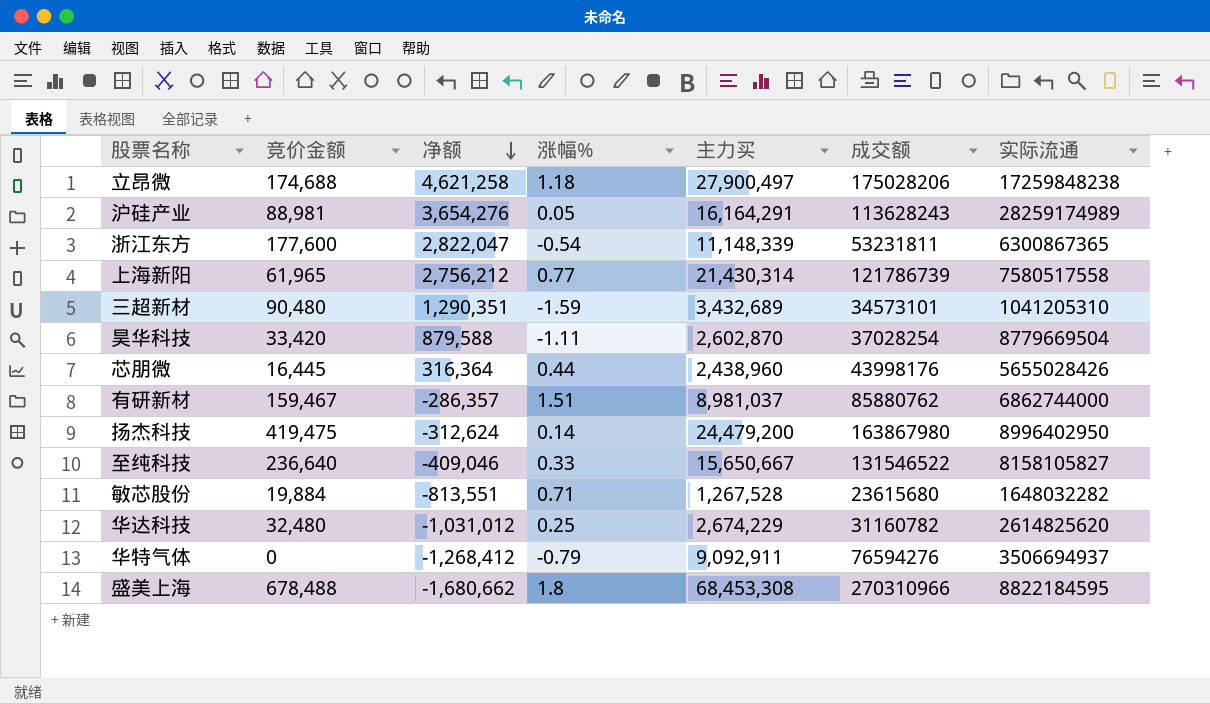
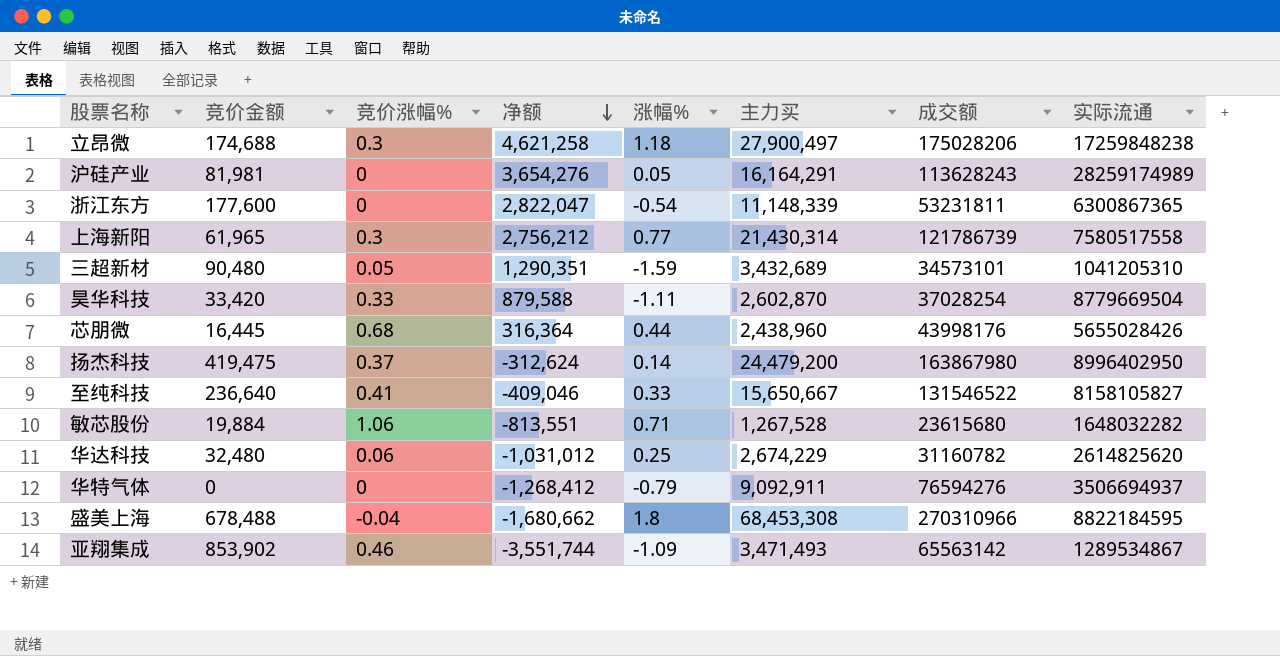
column 竞价涨幅% | position: none -> 3
row 有研新材: 159,467 | -286,357 | 1.51 | 8,981,037 | 85880762 | 6862744000 -> none
沪硅产业 | 竞价金额: 88,981 -> 81,981
row 亚翔集成: none -> 853,902 | 0.46 | -3,551,744 | -1.09 | 3,471,493 | 65563142 | 1289534867

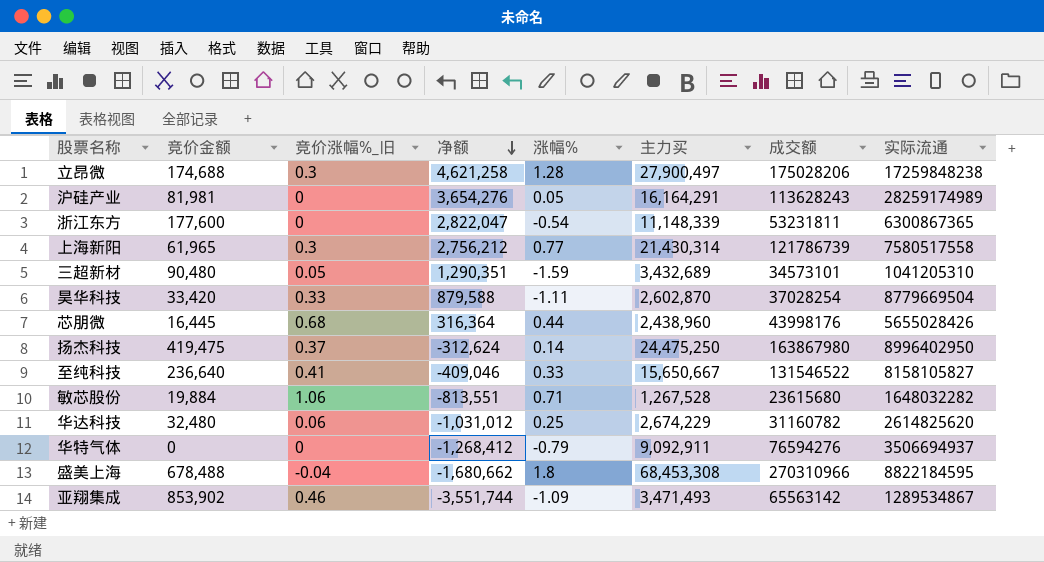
column name: 竞价涨幅% -> 竞价涨幅%_旧
立昂微 | 涨幅%: 1.18 -> 1.28
扬杰科技 | 主力买: 24,479,200 -> 24,475,250

